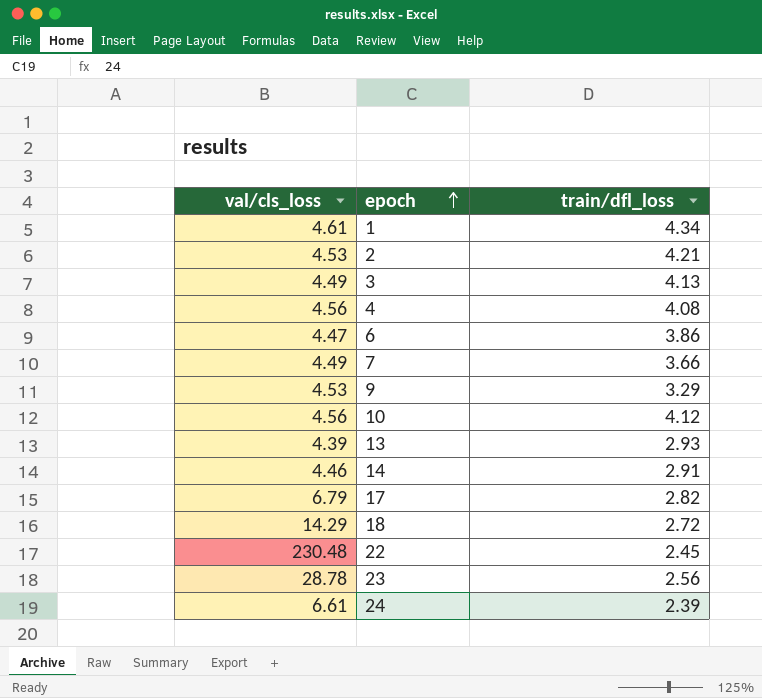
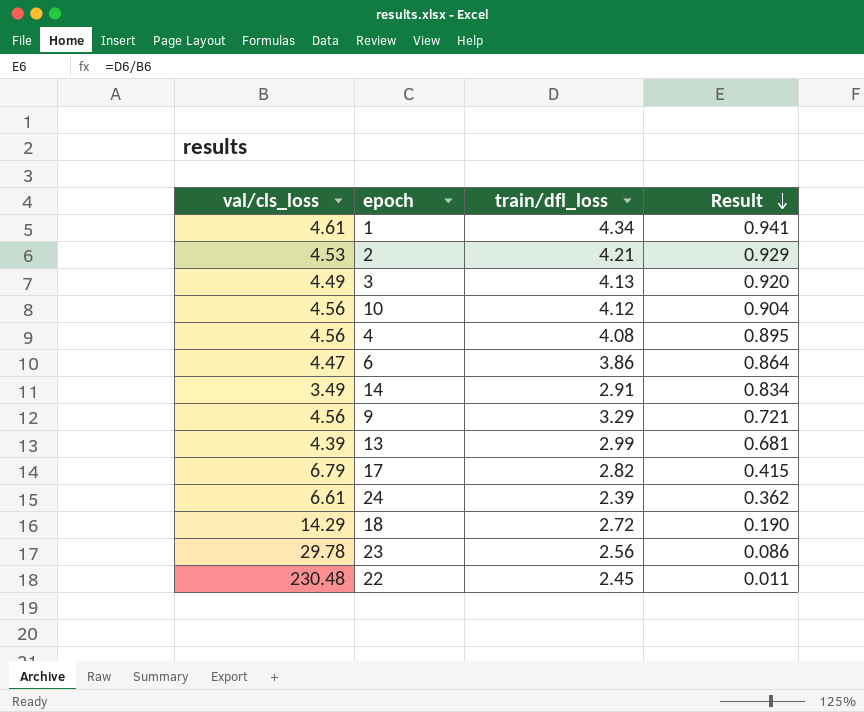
row order: epoch ascending -> Result descending
column Result | formula: none -> [train/dfl_loss] / [val/cls_loss]
row 7: 4.49 | 3.66 -> none
14 | val/cls_loss: 4.46 -> 3.49
9 | val/cls_loss: 4.53 -> 4.56
13 | train/dfl_loss: 2.93 -> 2.99
23 | val/cls_loss: 28.78 -> 29.78

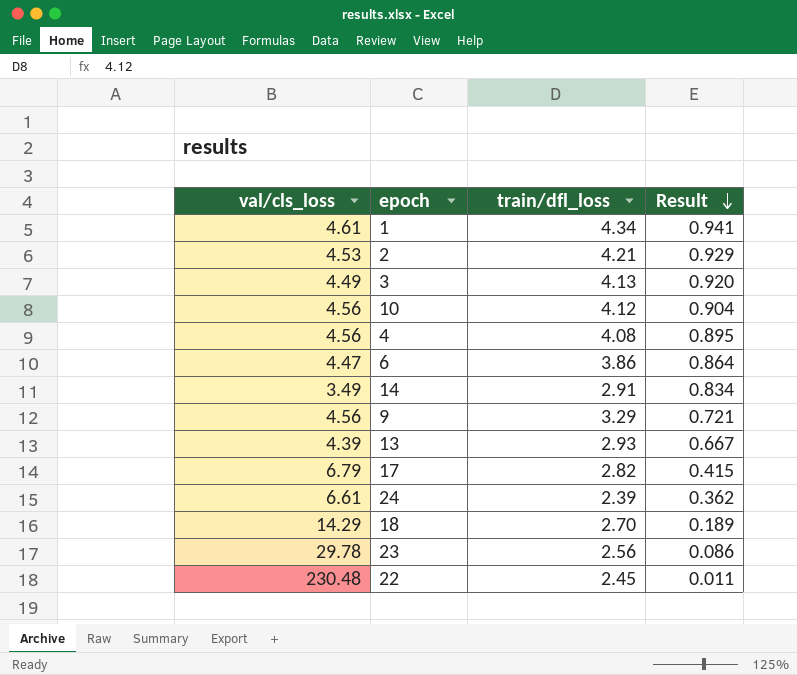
13 | train/dfl_loss: 2.99 -> 2.93
13 | Result: 0.681 -> 0.667
18 | train/dfl_loss: 2.72 -> 2.70
18 | Result: 0.190 -> 0.189

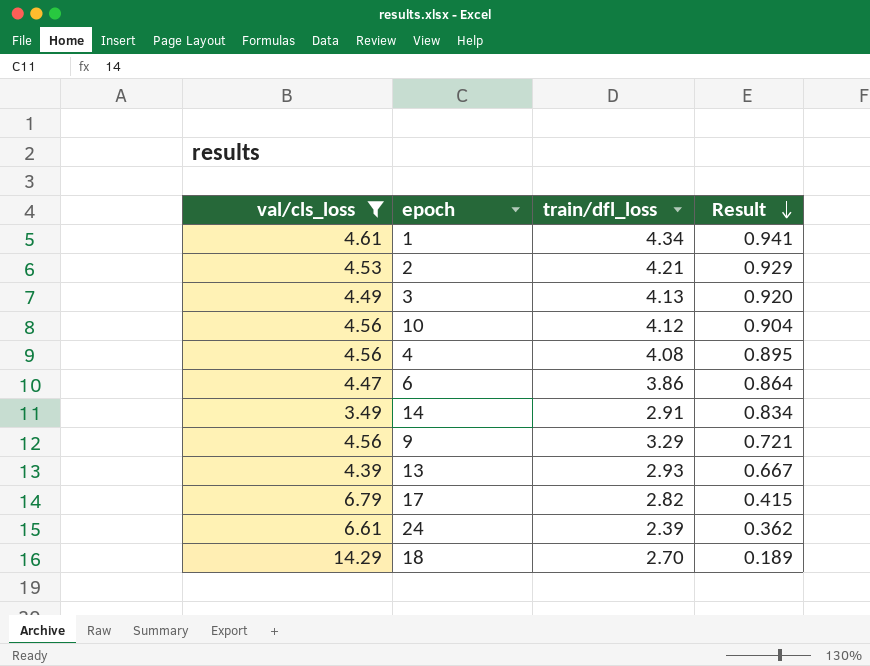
filter: none -> val/cls_loss <= 14.29

